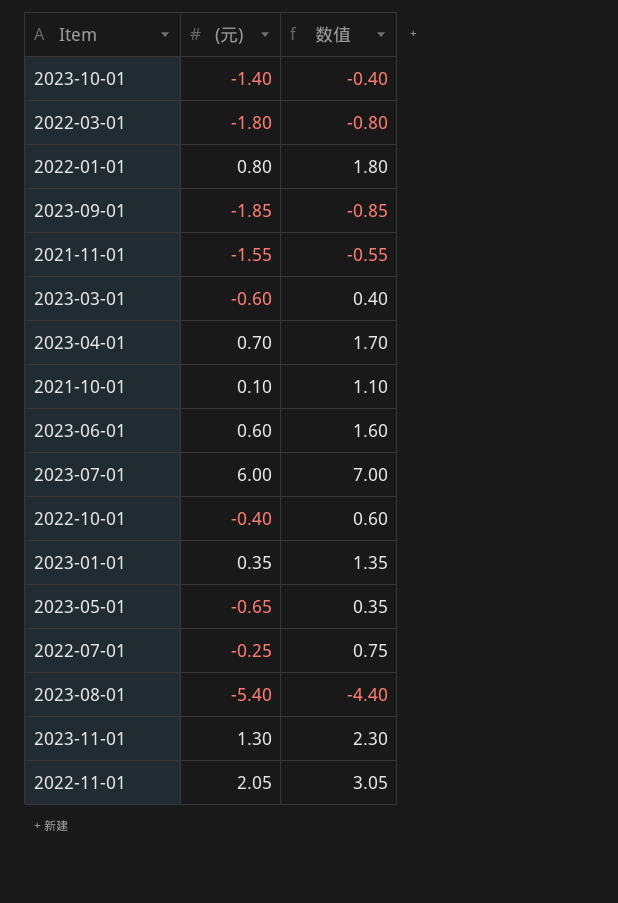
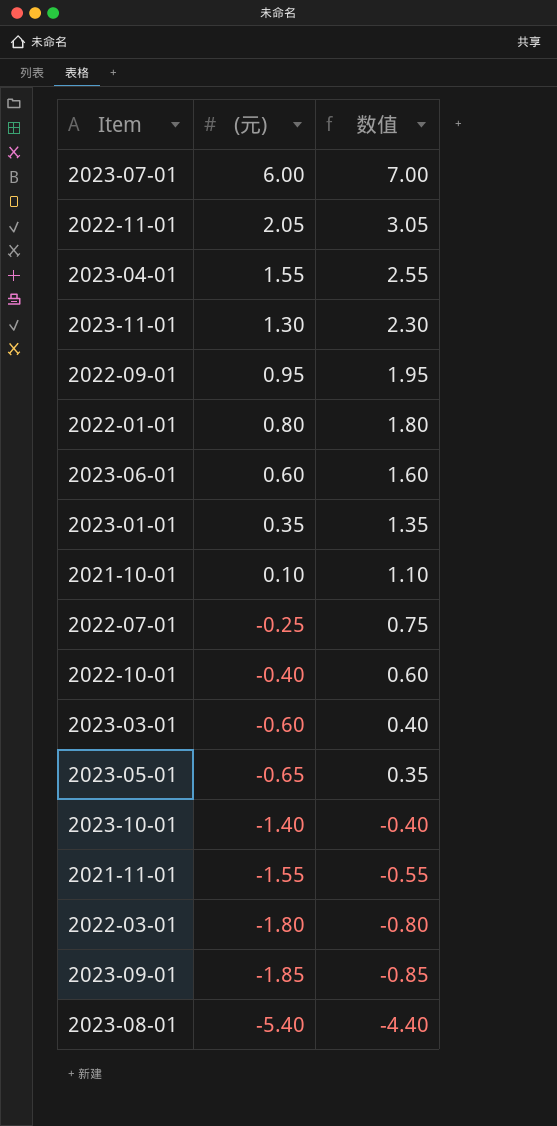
row order: none -> (元) descending
2023-04-01 | (元): 0.70 -> 1.55
2023-04-01 | 数值: 1.70 -> 2.55
row 2022-09-01: none -> 0.95 | 1.95

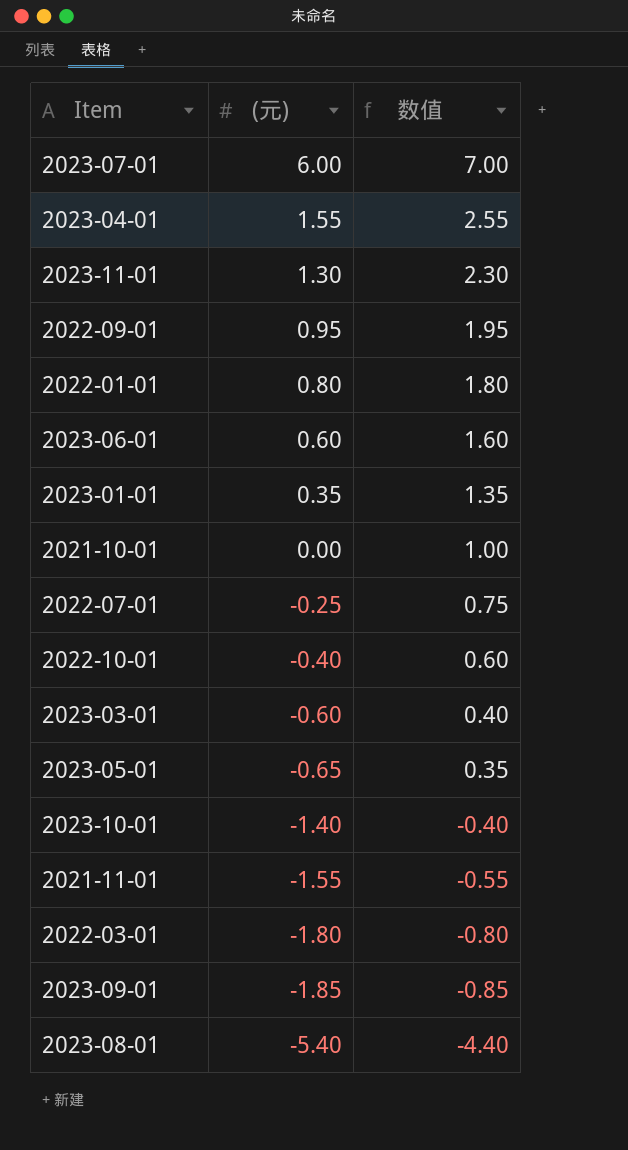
row 2022-11-01: 2.05 | 3.05 -> none
2021-10-01 | (元): 0.10 -> 0.00
2021-10-01 | 数值: 1.10 -> 1.00

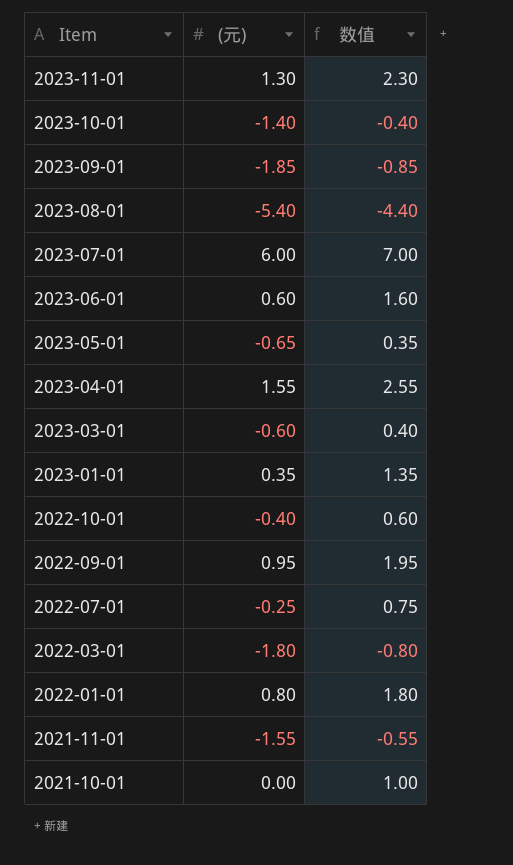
row order: (元) descending -> Item descending

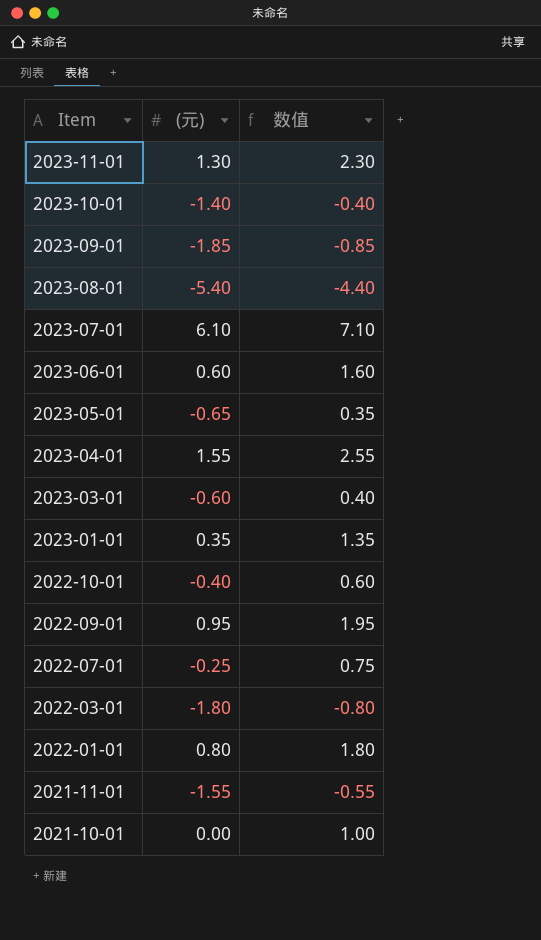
2023-07-01 | (元): 6.00 -> 6.10
2023-07-01 | 数值: 7.00 -> 7.10

